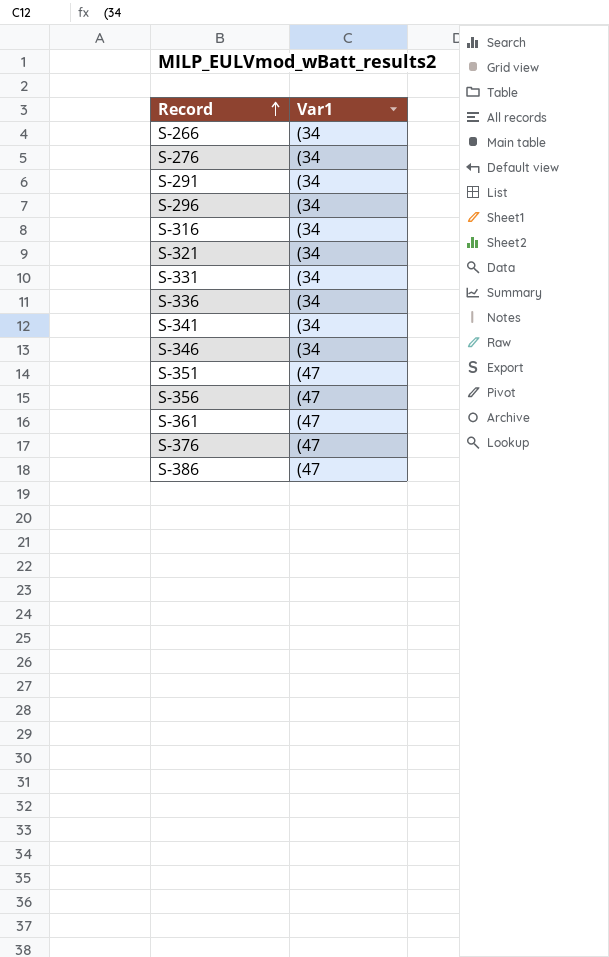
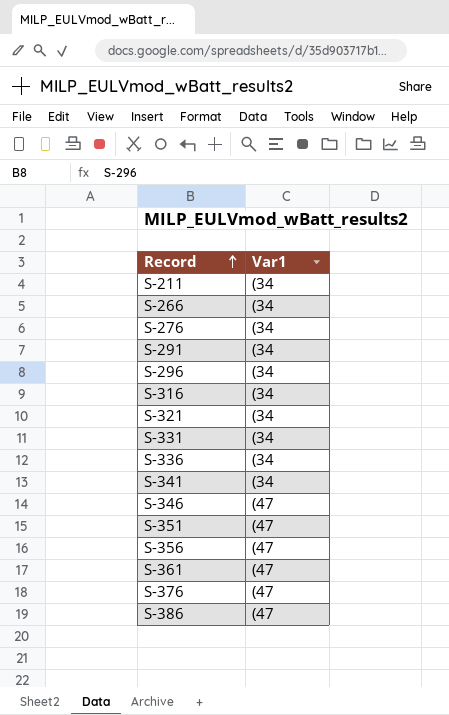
row S-211: none -> (34
S-346 | Var1: (34 -> (47

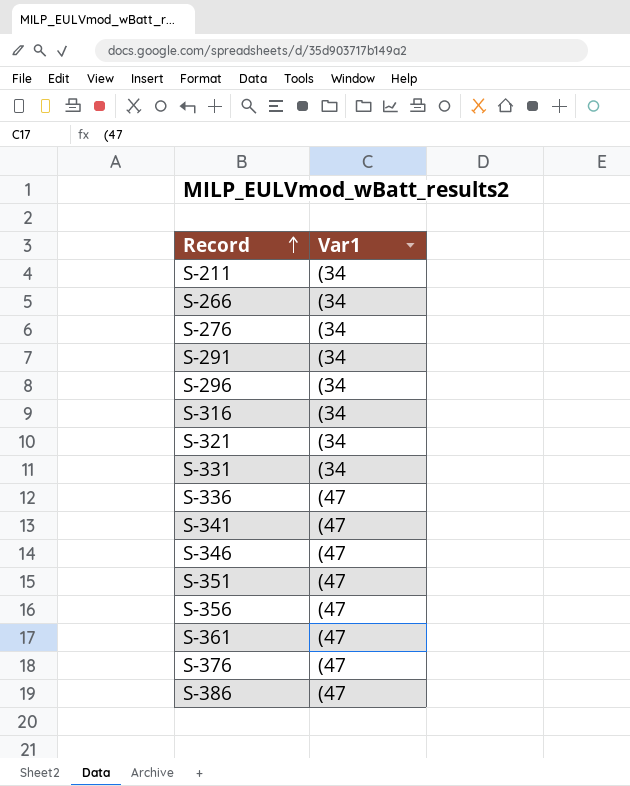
S-336 | Var1: (34 -> (47
S-341 | Var1: (34 -> (47

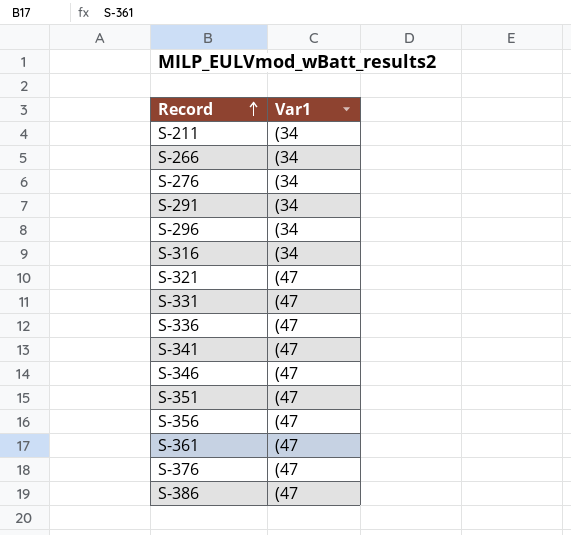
S-321 | Var1: (34 -> (47
S-331 | Var1: (34 -> (47

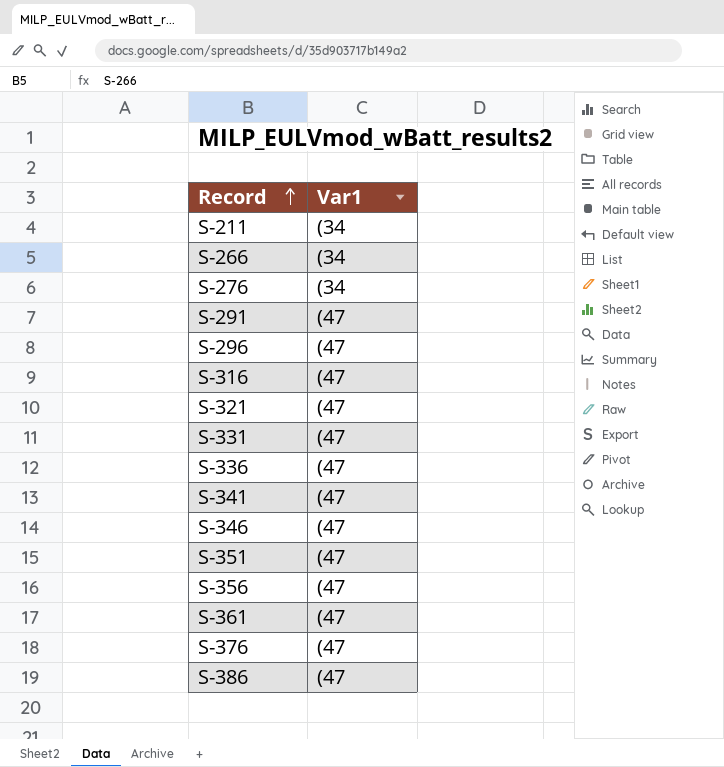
S-291 | Var1: (34 -> (47
S-296 | Var1: (34 -> (47
S-316 | Var1: (34 -> (47

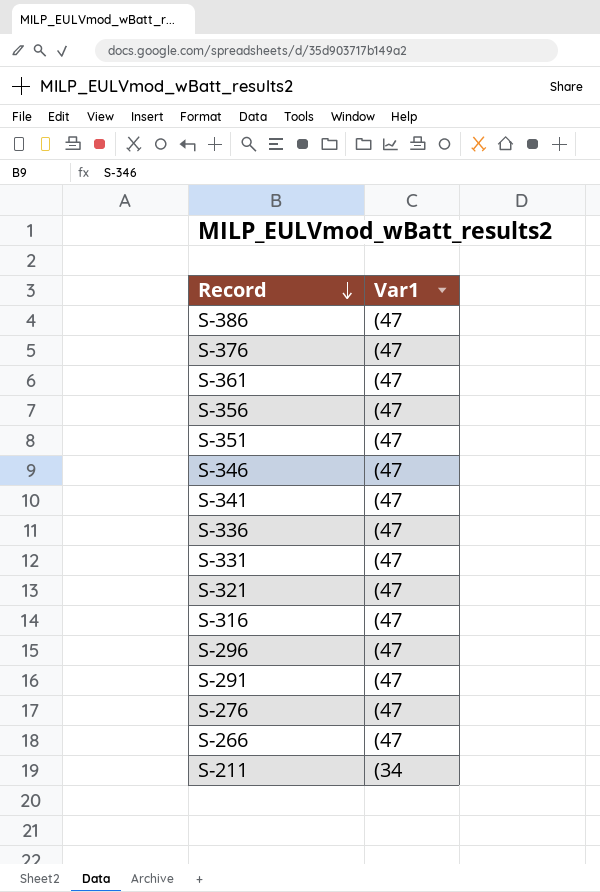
row order: Record ascending -> Record descending
S-276 | Var1: (34 -> (47
S-266 | Var1: (34 -> (47

